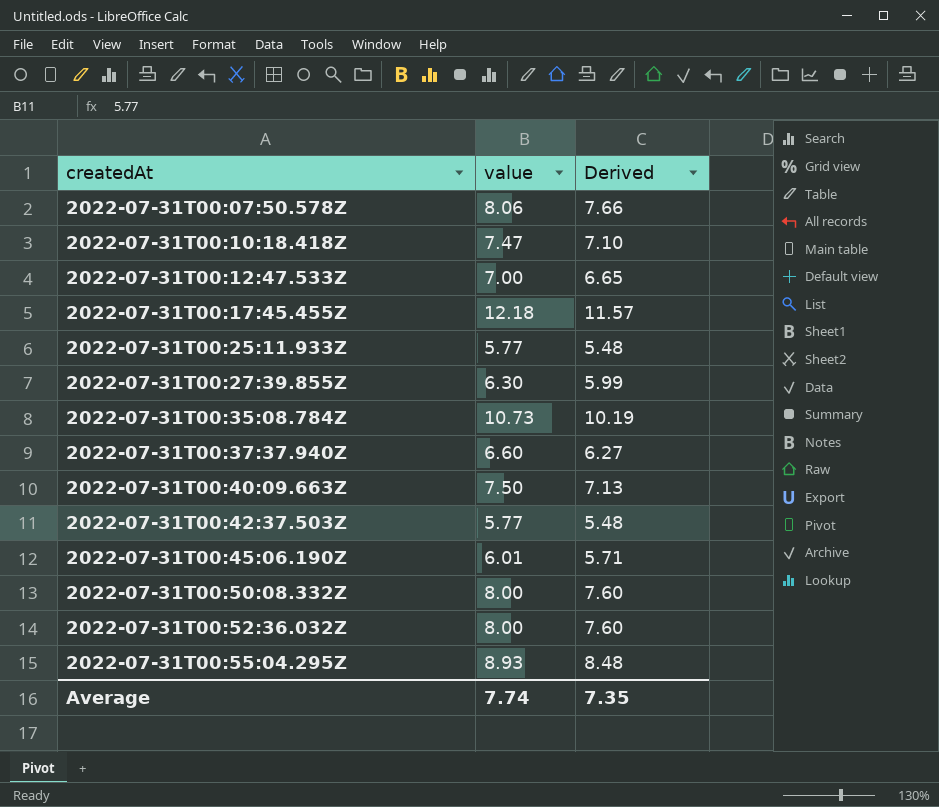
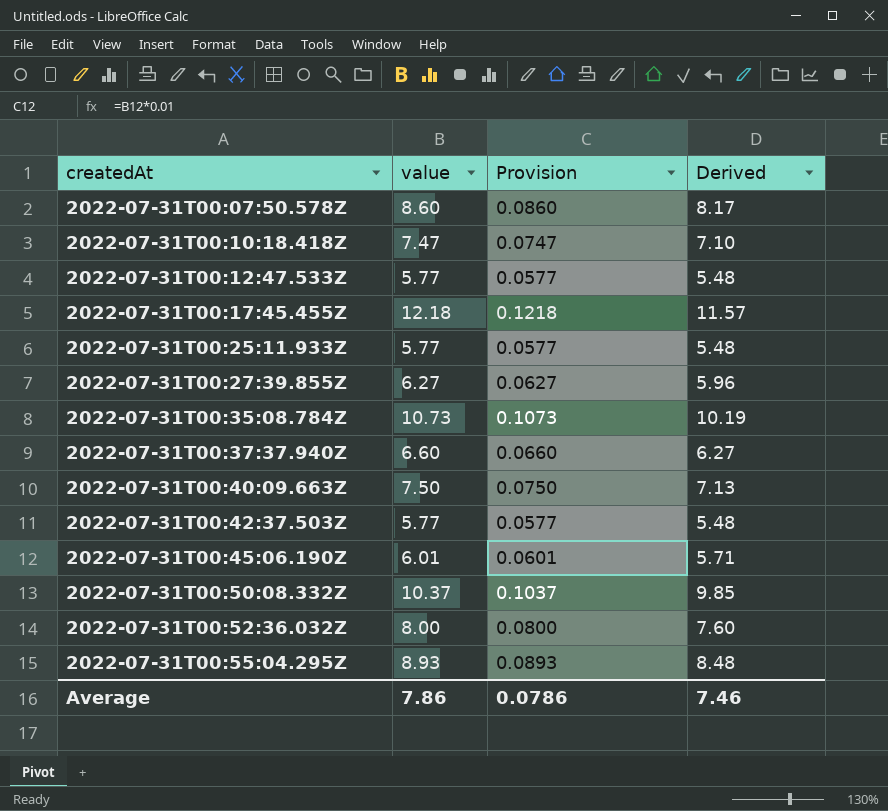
column Provision | formula: none -> [value] * 0.01
2022-07-31T00:07:50.578Z | value: 8.06 -> 8.60
2022-07-31T00:07:50.578Z | Derived: 7.66 -> 8.17
2022-07-31T00:12:47.533Z | value: 7.00 -> 5.77
2022-07-31T00:12:47.533Z | Derived: 6.65 -> 5.48
2022-07-31T00:27:39.855Z | value: 6.30 -> 6.27
2022-07-31T00:27:39.855Z | Derived: 5.99 -> 5.96
2022-07-31T00:50:08.332Z | value: 8.00 -> 10.37
2022-07-31T00:50:08.332Z | Derived: 7.60 -> 9.85
Average | value: 7.74 -> 7.86
Average | Derived: 7.35 -> 7.46

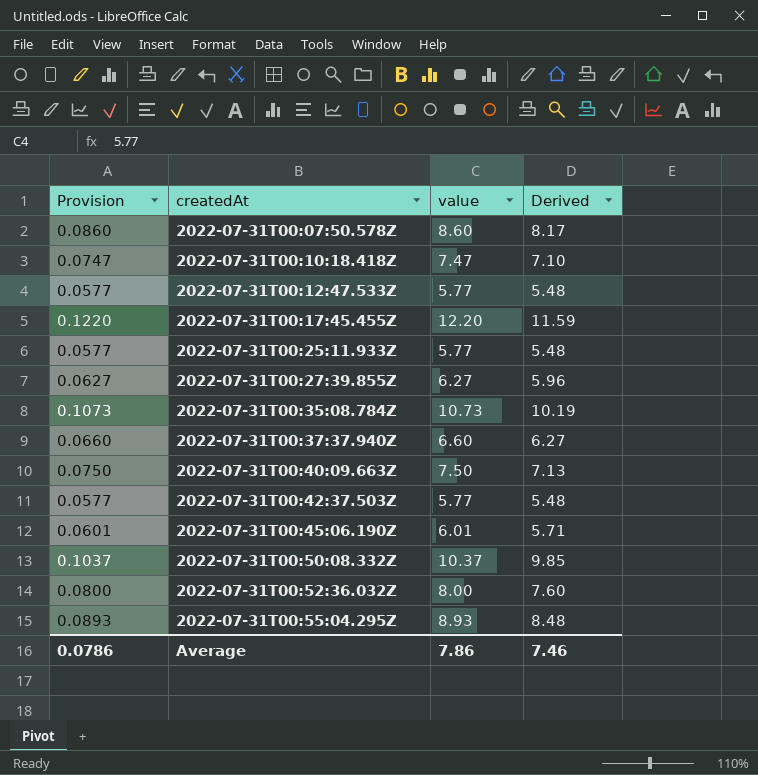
column Provision | position: 3 -> 1
2022-07-31T00:17:45.455Z | Provision: 0.1218 -> 0.1220
2022-07-31T00:17:45.455Z | value: 12.18 -> 12.20
2022-07-31T00:17:45.455Z | Derived: 11.57 -> 11.59

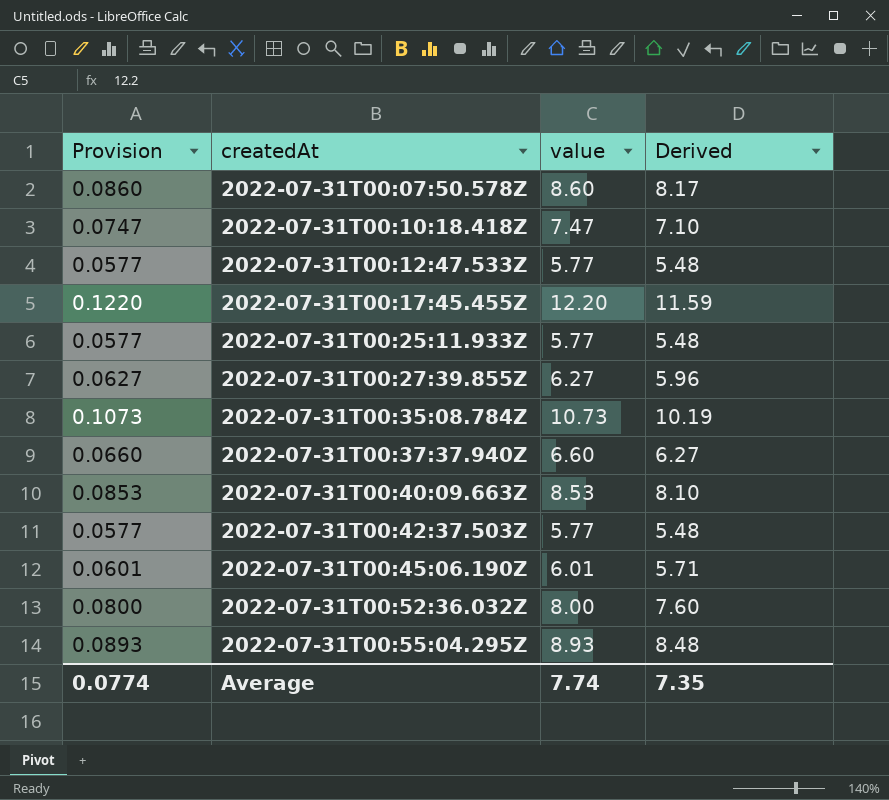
row 2022-07-31T00:50:08.332Z: 0.1037 | 10.37 | 9.85 -> none
2022-07-31T00:40:09.663Z | Provision: 0.0750 -> 0.0853
2022-07-31T00:40:09.663Z | value: 7.50 -> 8.53
2022-07-31T00:40:09.663Z | Derived: 7.13 -> 8.10
Average | Provision: 0.0786 -> 0.0774
Average | value: 7.86 -> 7.74
Average | Derived: 7.46 -> 7.35

